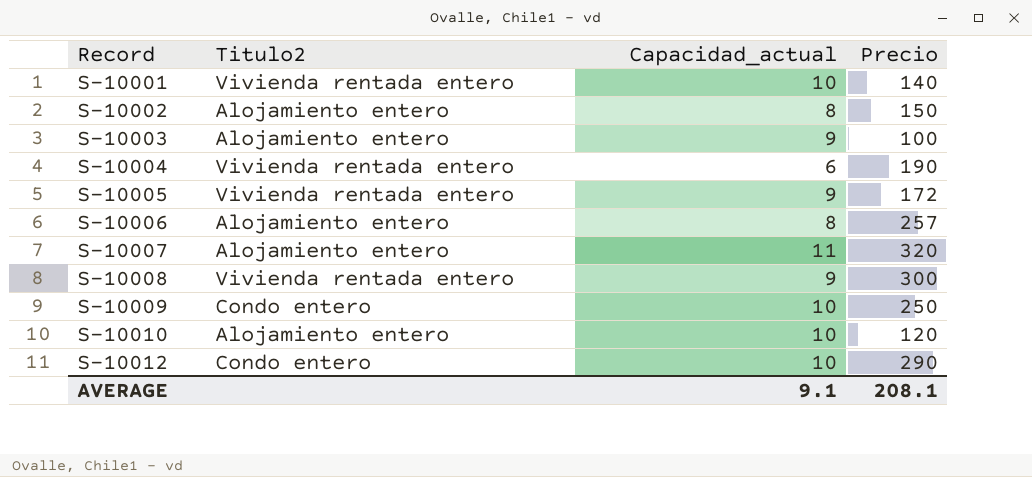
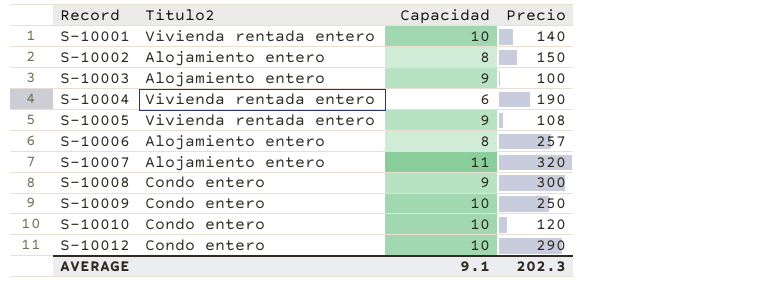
column name: Capacidad_actual -> Capacidad
S-10005 | Precio: 172 -> 108
S-10008 | Titulo2: Vivienda rentada entero -> Condo entero
S-10010 | Titulo2: Alojamiento entero -> Condo entero
AVERAGE | Precio: 208.1 -> 202.3

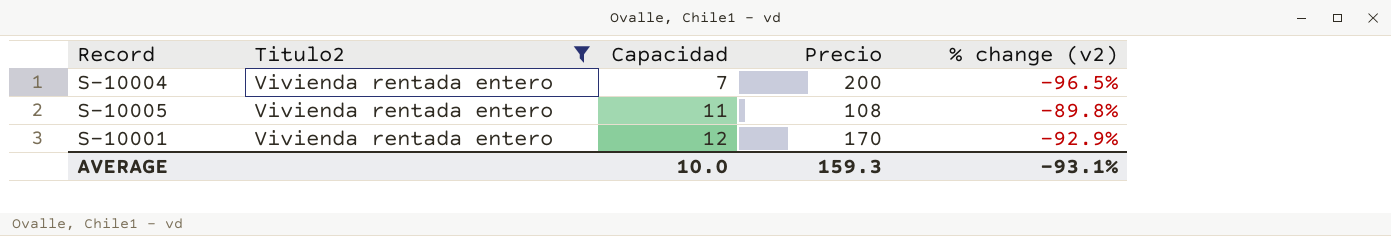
filter: none -> Titulo2 = Vivienda rentada entero
row order: Record ascending -> Capacidad ascending
column % change (v2) | formula: none -> ([Capacidad] - [Precio]) / [Precio]
S-10004 | Capacidad: 6 -> 7
S-10004 | Precio: 190 -> 200
S-10005 | Capacidad: 9 -> 11
S-10001 | Capacidad: 10 -> 12
S-10001 | Precio: 140 -> 170
AVERAGE | Capacidad: 9.1 -> 10.0
AVERAGE | Precio: 202.3 -> 159.3

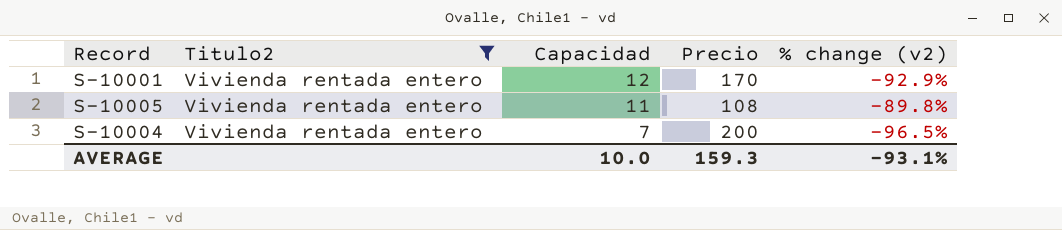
row order: Capacidad ascending -> Capacidad descending

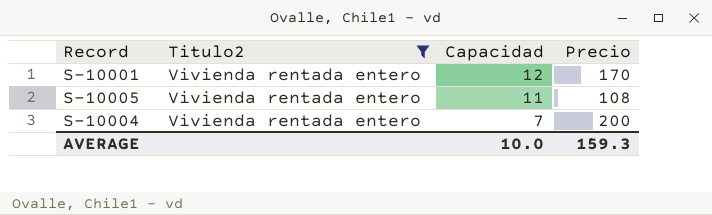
column % change (v2) | formula: ([Capacidad] - [Precio]) / [Precio] -> none

